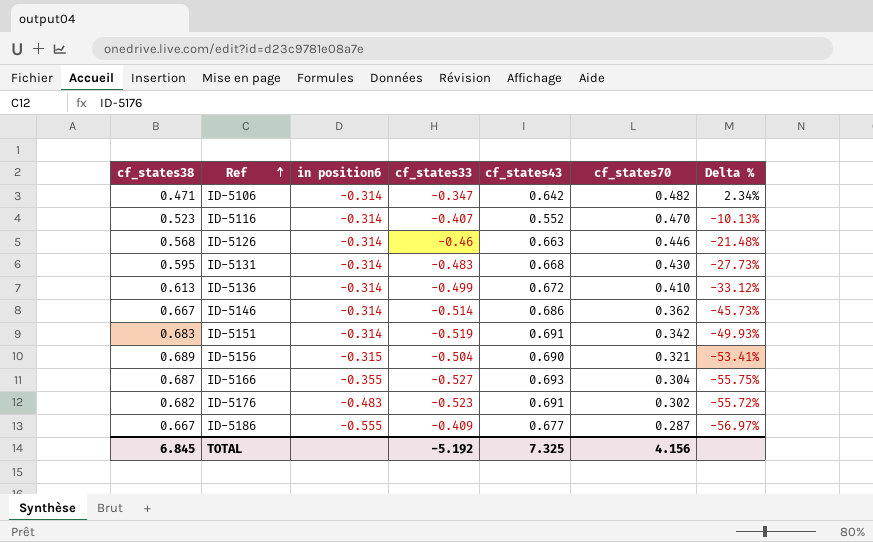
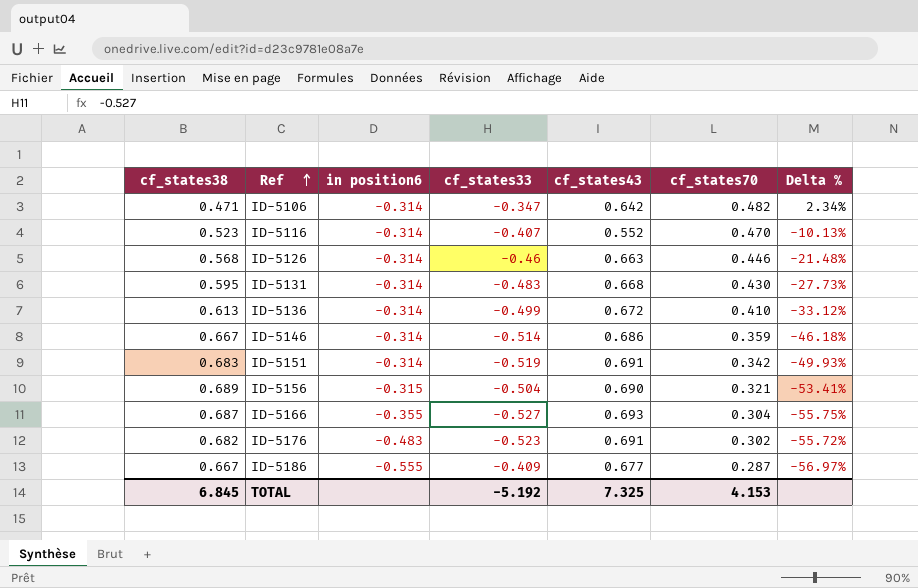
ID-5146 | cf_states70: 0.362 -> 0.359
ID-5146 | Delta %: -45.73% -> -46.18%
TOTAL | cf_states70: 4.156 -> 4.153

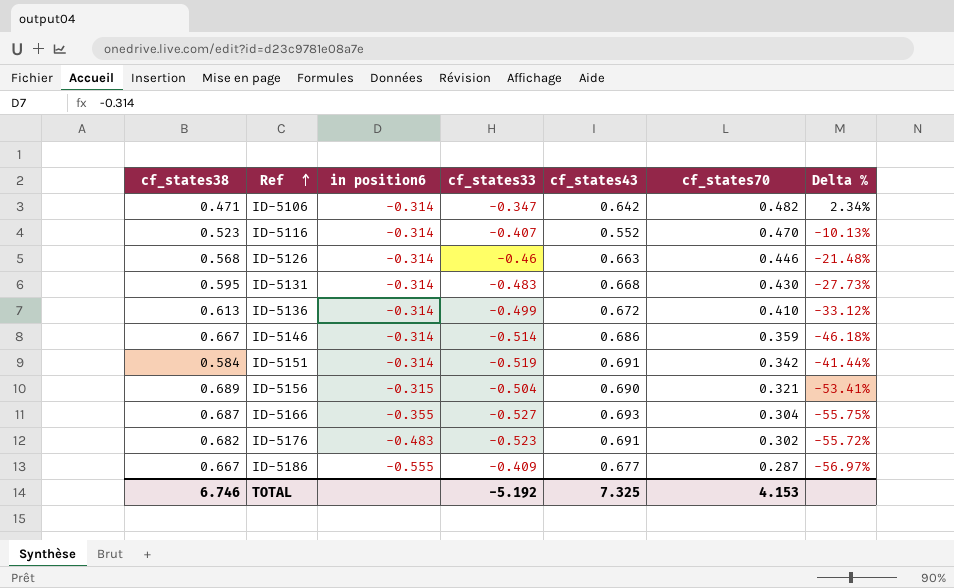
ID-5151 | cf_states38: 0.683 -> 0.584
ID-5151 | Delta %: -49.93% -> -41.44%
TOTAL | cf_states38: 6.845 -> 6.746

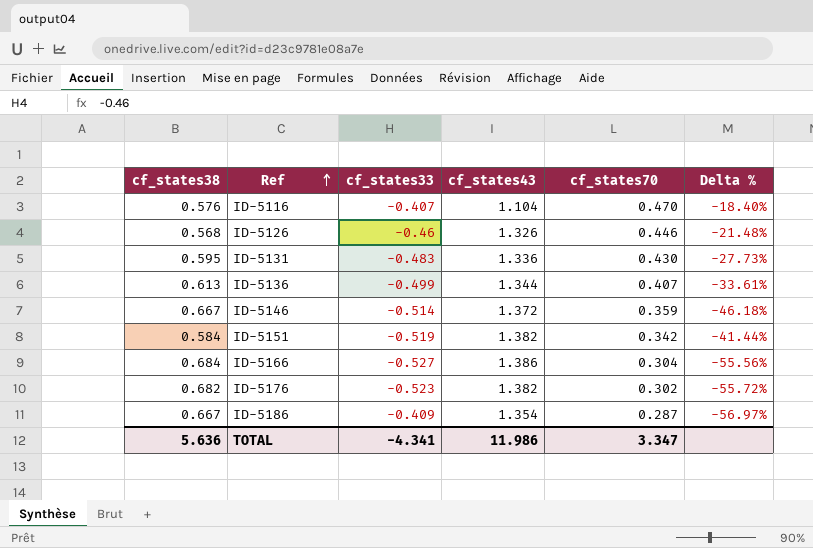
column in position6 | position: 3 -> none
row ID-5106: 0.471 | -0.314 | -0.347 | 0.642 | 0.482 | 2.34% -> none
row ID-5156: 0.689 | -0.315 | -0.504 | 0.690 | 0.321 | -53.41% -> none
ID-5116 | cf_states38: 0.523 -> 0.576
ID-5116 | cf_states43: 0.552 -> 1.104
ID-5116 | Delta %: -10.13% -> -18.40%
ID-5126 | cf_states43: 0.663 -> 1.326
ID-5131 | cf_states43: 0.668 -> 1.336
ID-5136 | cf_states43: 0.672 -> 1.344
ID-5136 | cf_states70: 0.410 -> 0.407
ID-5136 | Delta %: -33.12% -> -33.61%
ID-5146 | cf_states43: 0.686 -> 1.372
ID-5151 | cf_states43: 0.691 -> 1.382
ID-5166 | cf_states38: 0.687 -> 0.684
ID-5166 | cf_states43: 0.693 -> 1.386
ID-5166 | Delta %: -55.75% -> -55.56%
ID-5176 | cf_states43: 0.691 -> 1.382
ID-5186 | cf_states43: 0.677 -> 1.354
TOTAL | cf_states38: 6.746 -> 5.636
TOTAL | cf_states33: -5.192 -> -4.341
TOTAL | cf_states43: 7.325 -> 11.986
TOTAL | cf_states70: 4.153 -> 3.347

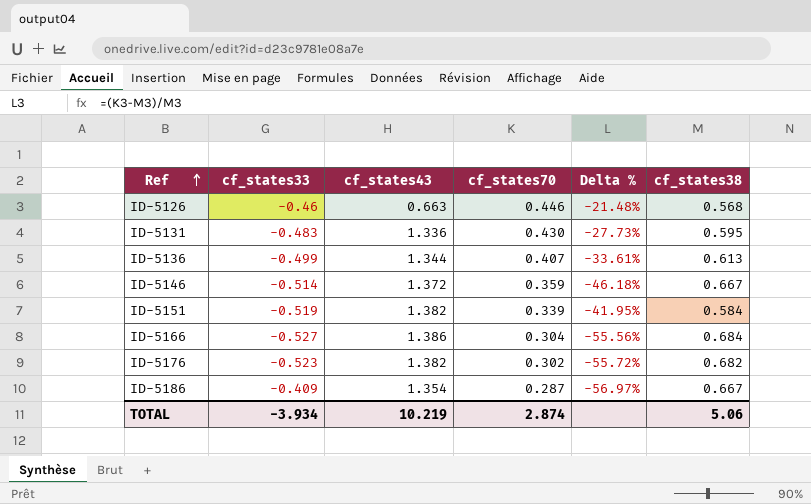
column cf_states38 | position: 1 -> 6
row ID-5116: 0.576 | -0.407 | 1.104 | 0.470 | -18.40% -> none
ID-5126 | cf_states43: 1.326 -> 0.663
ID-5151 | cf_states70: 0.342 -> 0.339
ID-5151 | Delta %: -41.44% -> -41.95%
TOTAL | cf_states33: -4.341 -> -3.934
TOTAL | cf_states43: 11.986 -> 10.219
TOTAL | cf_states70: 3.347 -> 2.874
TOTAL | cf_states38: 5.636 -> 5.06

